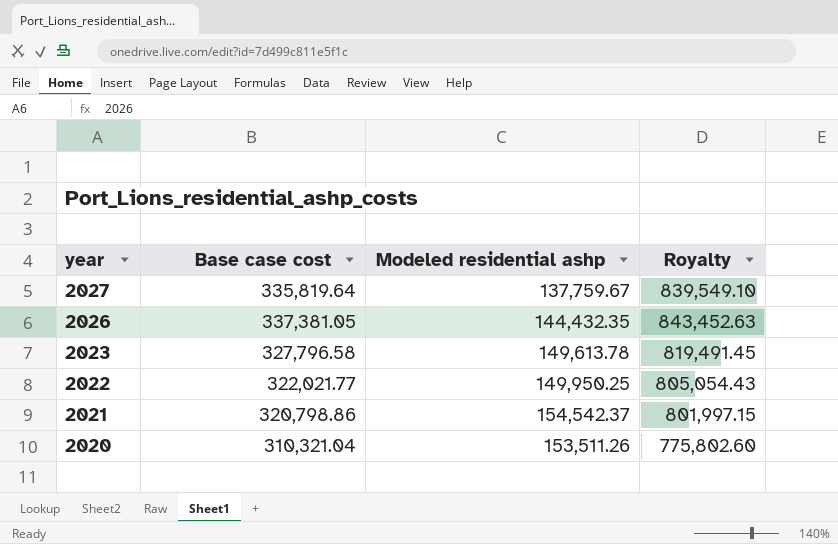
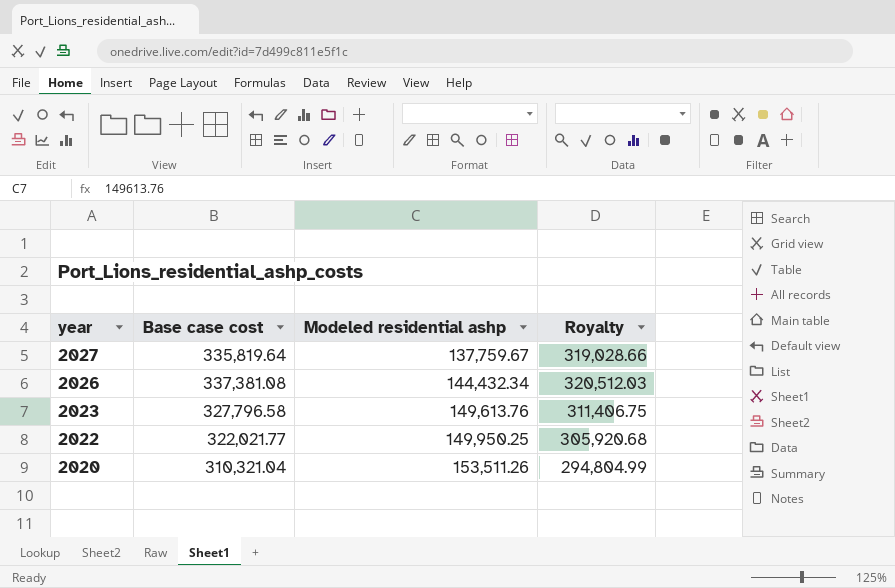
column Royalty | formula: [Base case cost] * 2.5 -> [Base case cost] * 0.95
row 2021: 320,798.86 | 154,542.37 | 801,997.15 -> none
2026 | Base case cost: 337,381.05 -> 337,381.08
2026 | Modeled residential ashp: 144,432.35 -> 144,432.34
2023 | Modeled residential ashp: 149,613.78 -> 149,613.76

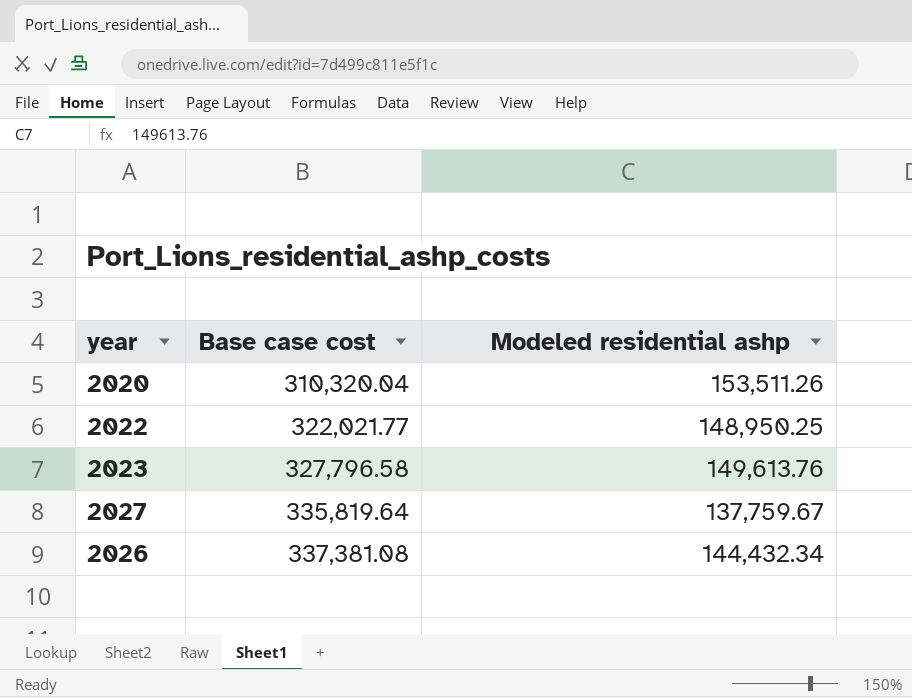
row order: year descending -> Base case cost ascending
column Royalty | formula: [Base case cost] * 0.95 -> none
2020 | Base case cost: 310,321.04 -> 310,320.04
2022 | Modeled residential ashp: 149,950.25 -> 148,950.25

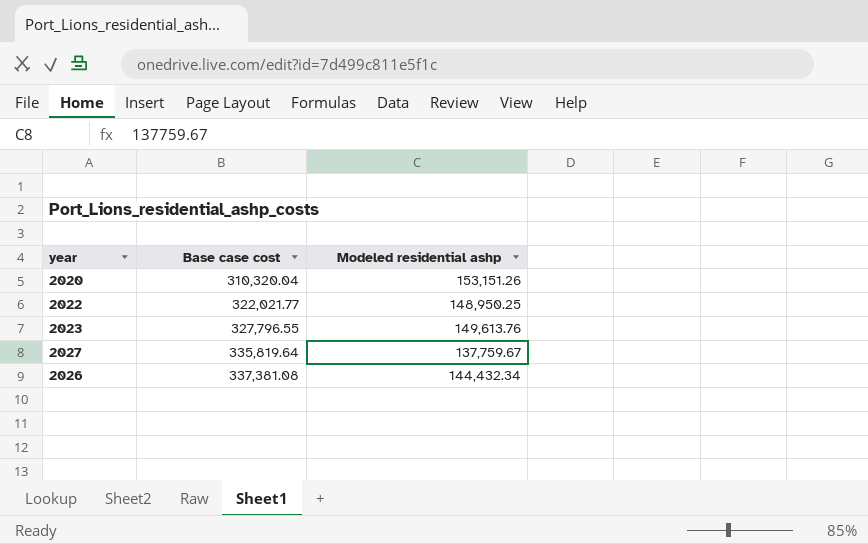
2020 | Modeled residential ashp: 153,511.26 -> 153,151.26
2023 | Base case cost: 327,796.58 -> 327,796.55

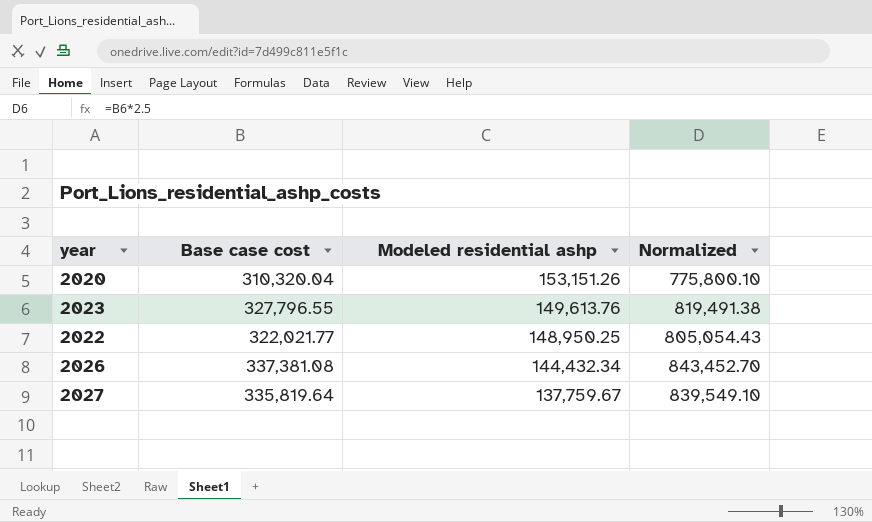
row order: Base case cost ascending -> Modeled residential ashp descending
column Normalized | formula: none -> [Base case cost] * 2.5

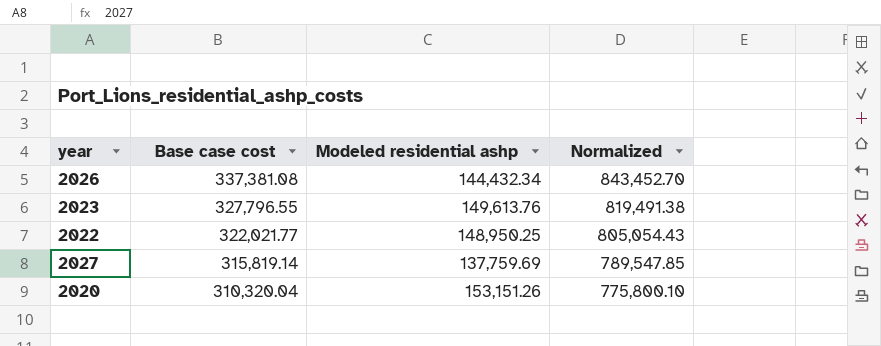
row order: Modeled residential ashp descending -> Base case cost descending
2027 | Base case cost: 335,819.64 -> 315,819.14
2027 | Modeled residential ashp: 137,759.67 -> 137,759.69
2027 | Normalized: 839,549.10 -> 789,547.85

